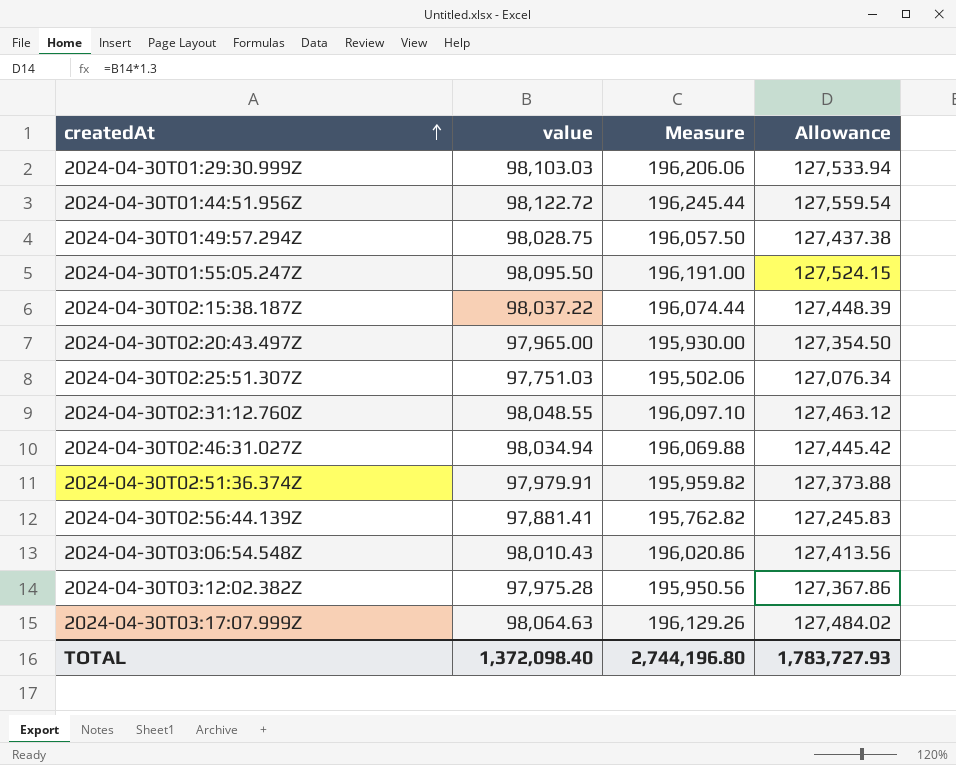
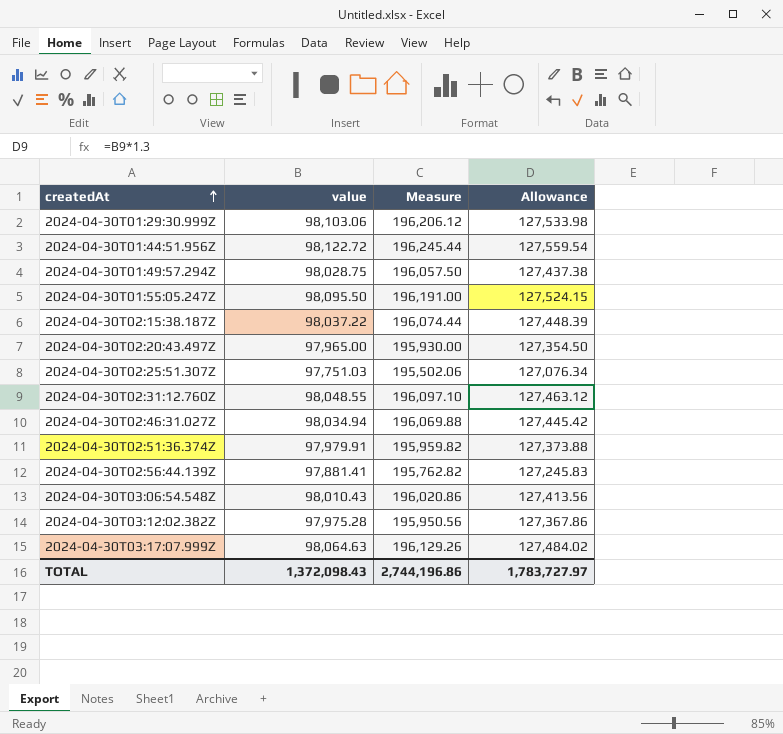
2024-04-30T01:29:30.999Z | value: 98,103.03 -> 98,103.06
2024-04-30T01:29:30.999Z | Measure: 196,206.06 -> 196,206.12
2024-04-30T01:29:30.999Z | Allowance: 127,533.94 -> 127,533.98
TOTAL | value: 1,372,098.40 -> 1,372,098.43
TOTAL | Measure: 2,744,196.80 -> 2,744,196.86
TOTAL | Allowance: 1,783,727.93 -> 1,783,727.97

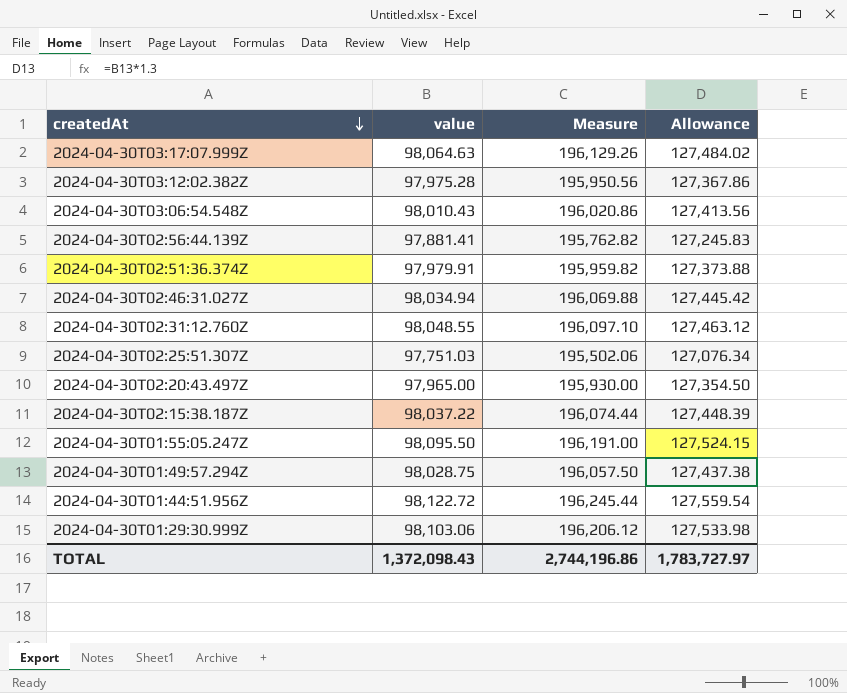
row order: createdAt ascending -> createdAt descending

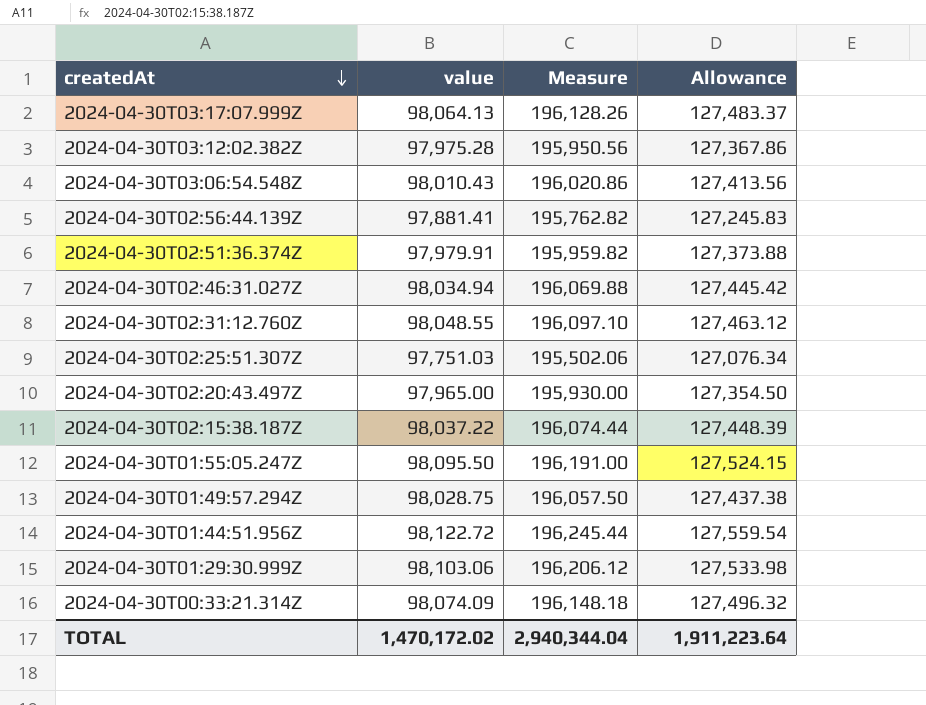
2024-04-30T03:17:07.999Z | value: 98,064.63 -> 98,064.13
2024-04-30T03:17:07.999Z | Measure: 196,129.26 -> 196,128.26
2024-04-30T03:17:07.999Z | Allowance: 127,484.02 -> 127,483.37
row 2024-04-30T00:33:21.314Z: none -> 98,074.09 | 196,148.18 | 127,496.32
TOTAL | value: 1,372,098.43 -> 1,470,172.02
TOTAL | Measure: 2,744,196.86 -> 2,940,344.04
TOTAL | Allowance: 1,783,727.97 -> 1,911,223.64

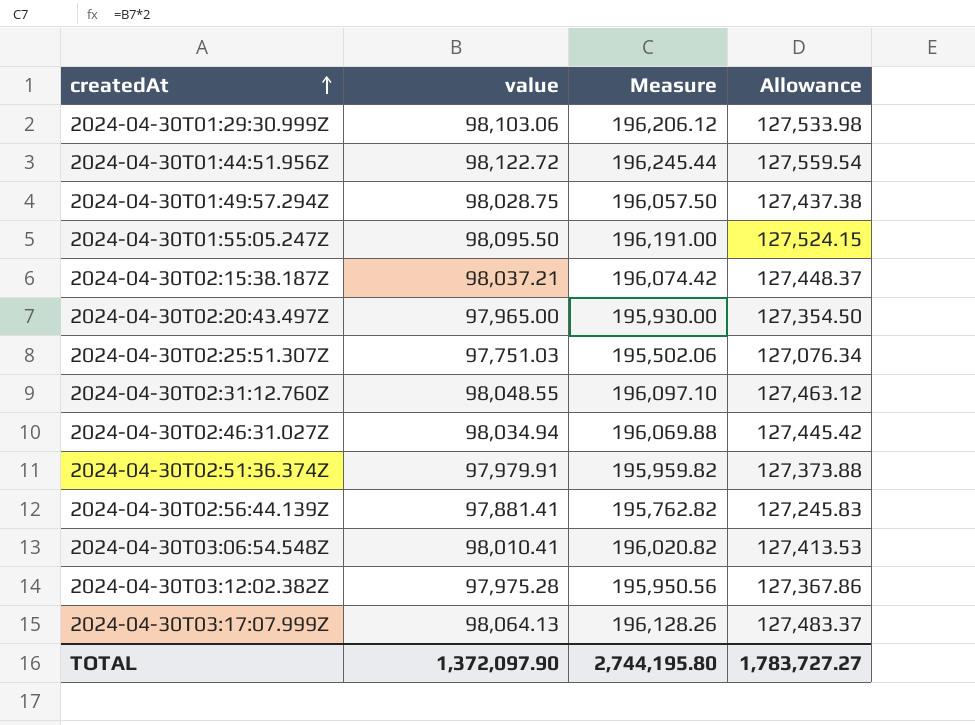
row order: createdAt descending -> createdAt ascending
row 2024-04-30T00:33:21.314Z: 98,074.09 | 196,148.18 | 127,496.32 -> none
2024-04-30T02:15:38.187Z | value: 98,037.22 -> 98,037.21
2024-04-30T02:15:38.187Z | Measure: 196,074.44 -> 196,074.42
2024-04-30T02:15:38.187Z | Allowance: 127,448.39 -> 127,448.37
2024-04-30T03:06:54.548Z | value: 98,010.43 -> 98,010.41
2024-04-30T03:06:54.548Z | Measure: 196,020.86 -> 196,020.82
2024-04-30T03:06:54.548Z | Allowance: 127,413.56 -> 127,413.53
TOTAL | value: 1,470,172.02 -> 1,372,097.90
TOTAL | Measure: 2,940,344.04 -> 2,744,195.80
TOTAL | Allowance: 1,911,223.64 -> 1,783,727.27

